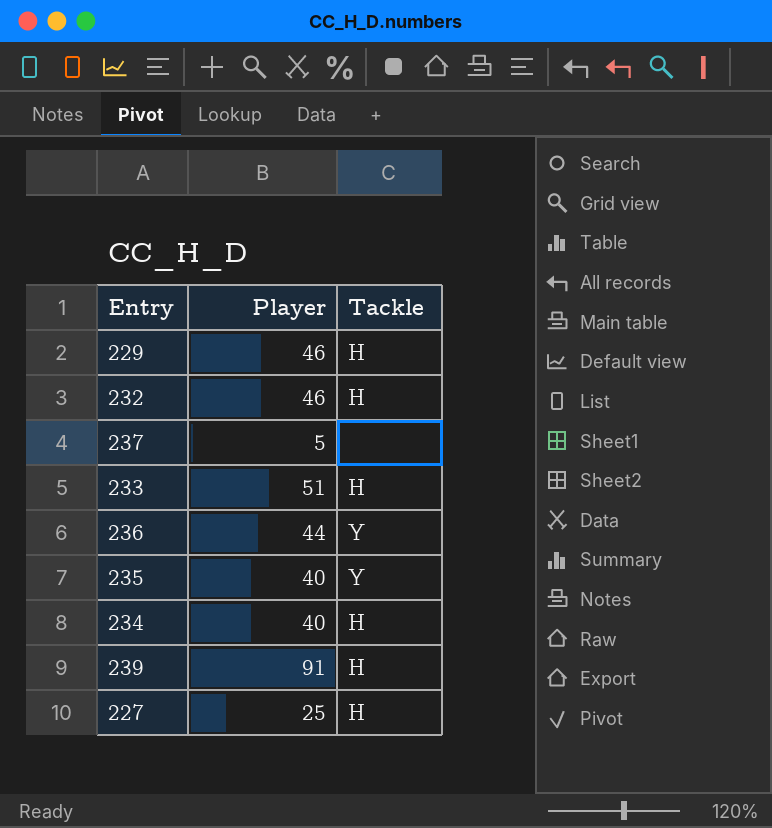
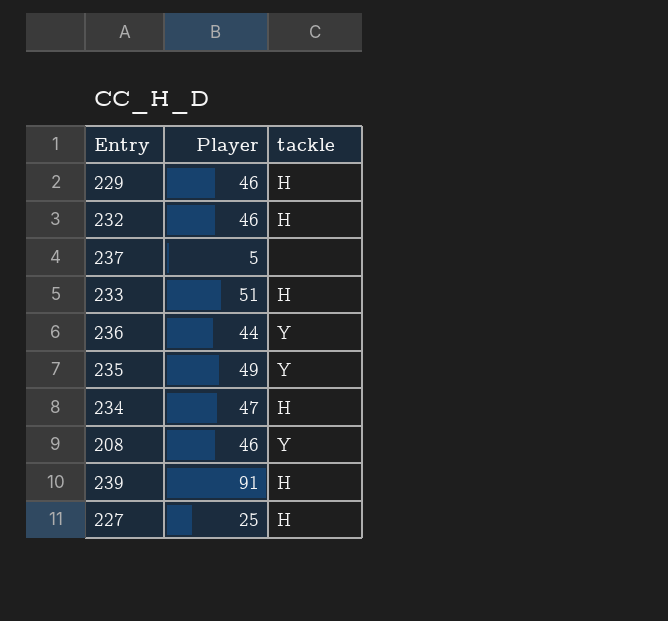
column name: Tackle -> tackle
235 | Player: 40 -> 49
234 | Player: 40 -> 47
row 208: none -> 46 | Y

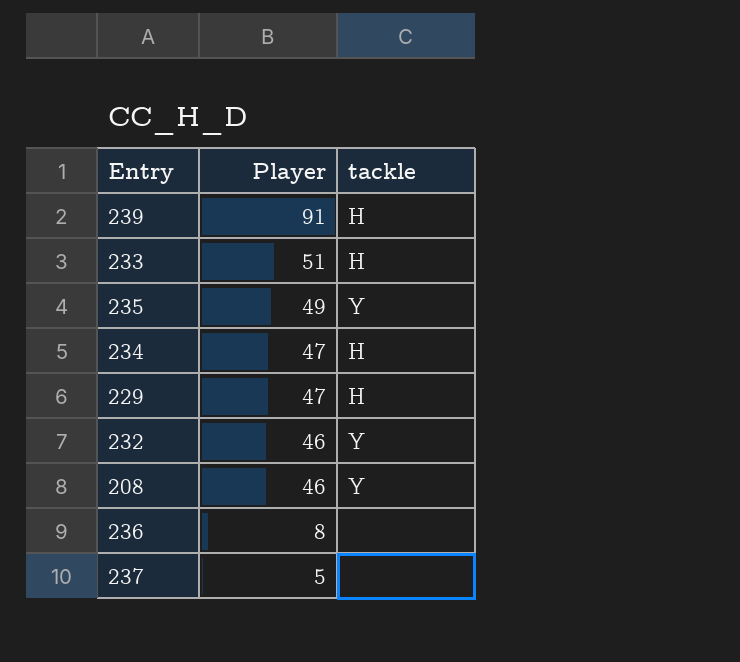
row order: none -> Player descending
row 227: 25 | H -> none
229 | Player: 46 -> 47
232 | tackle: H -> Y
236 | Player: 44 -> 8
236 | tackle: Y -> none

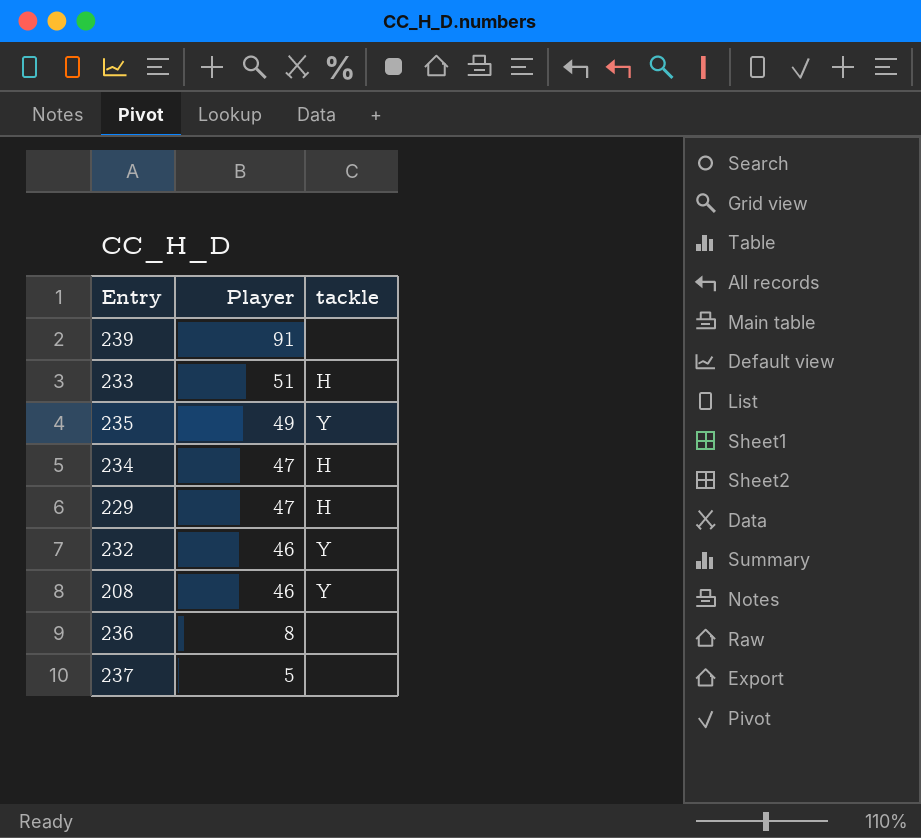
239 | tackle: H -> none

